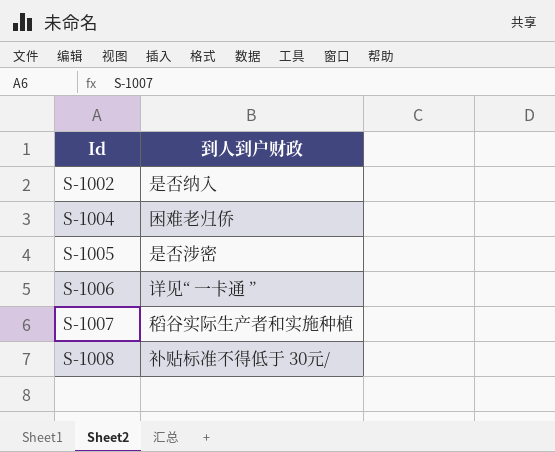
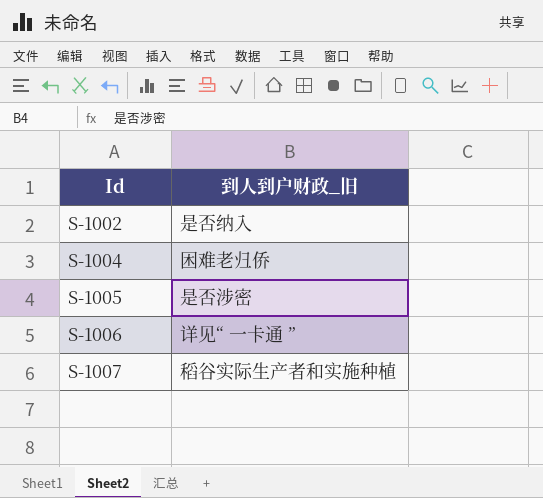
column name: 到人到户财政 -> 到人到户财政_旧
row S-1008: 补贴标准不得低于 30元/ -> none

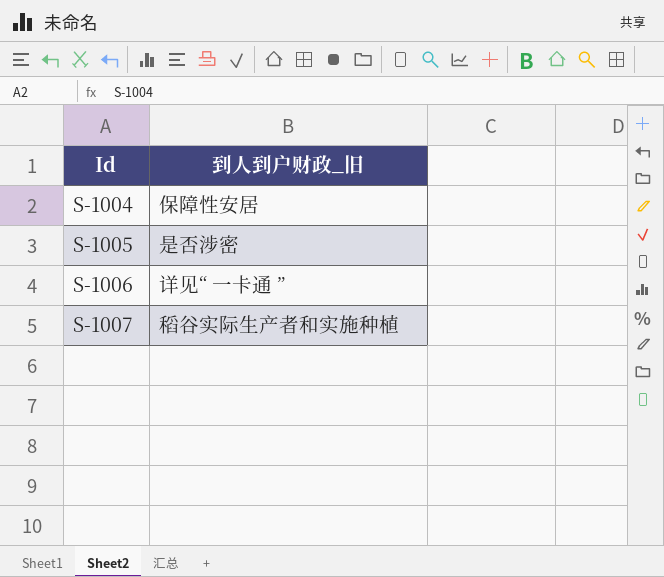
row S-1002: 是否纳入 -> none
S-1004 | 到人到户财政_旧: 困难老归侨 -> 保障性安居

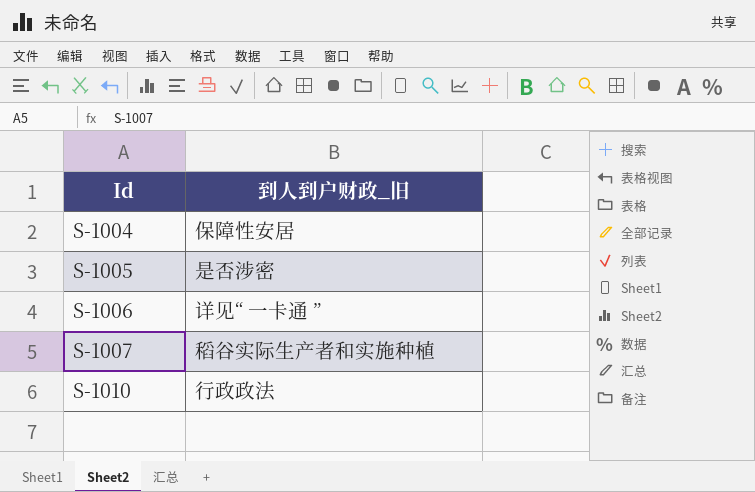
row S-1010: none -> 行政政法

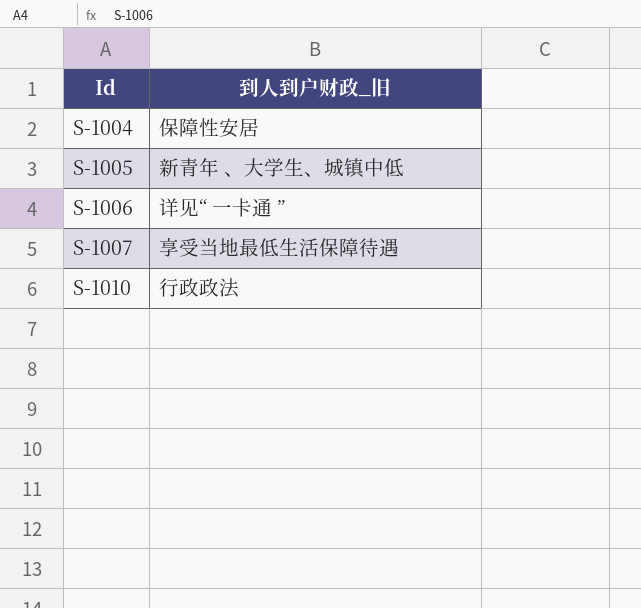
S-1005 | 到人到户财政_旧: 是否涉密 -> 新青年 、大学生、城镇中低
S-1007 | 到人到户财政_旧: 稻谷实际生产者和实施种植 -> 享受当地最低生活保障待遇

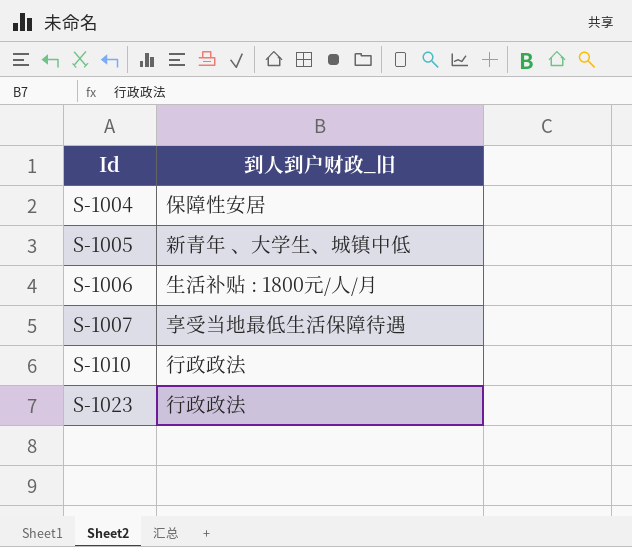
S-1006 | 到人到户财政_旧: 详见“ 一卡通 ” -> 生活补贴 : 1800元/人/月
row S-1023: none -> 行政政法

